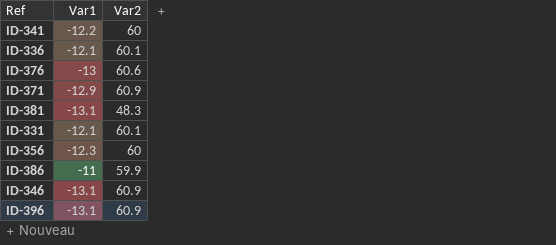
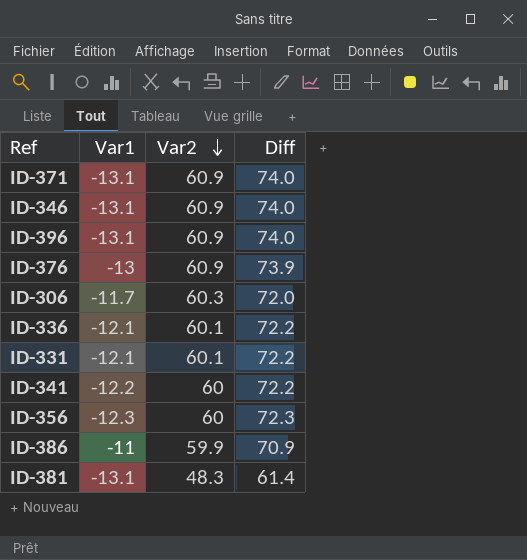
row order: none -> Var2 descending
column Diff | formula: none -> [Var2] - [Var1]
ID-371 | Var1: -12.9 -> -13.1
ID-376 | Var2: 60.6 -> 60.9
row ID-306: none -> -11.7 | 60.3 | 72.0

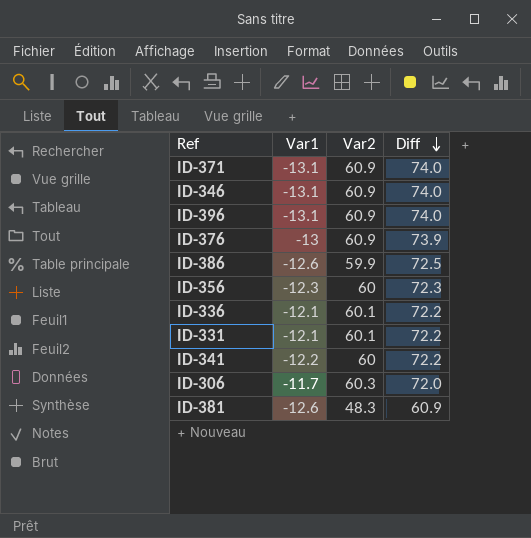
row order: Var2 descending -> Diff descending
ID-386 | Var1: -11 -> -12.6
ID-386 | Diff: 70.9 -> 72.5
ID-381 | Var1: -13.1 -> -12.6
ID-381 | Diff: 61.4 -> 60.9

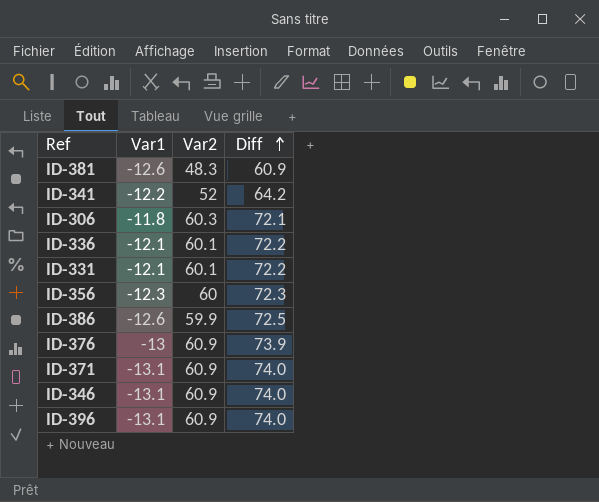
row order: Diff descending -> Diff ascending
ID-341 | Var2: 60 -> 52
ID-341 | Diff: 72.2 -> 64.2
ID-306 | Var1: -11.7 -> -11.8
ID-306 | Diff: 72.0 -> 72.1

